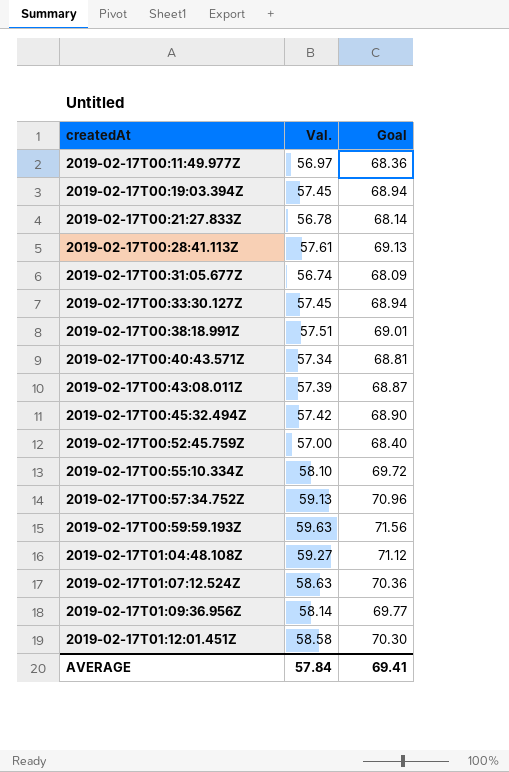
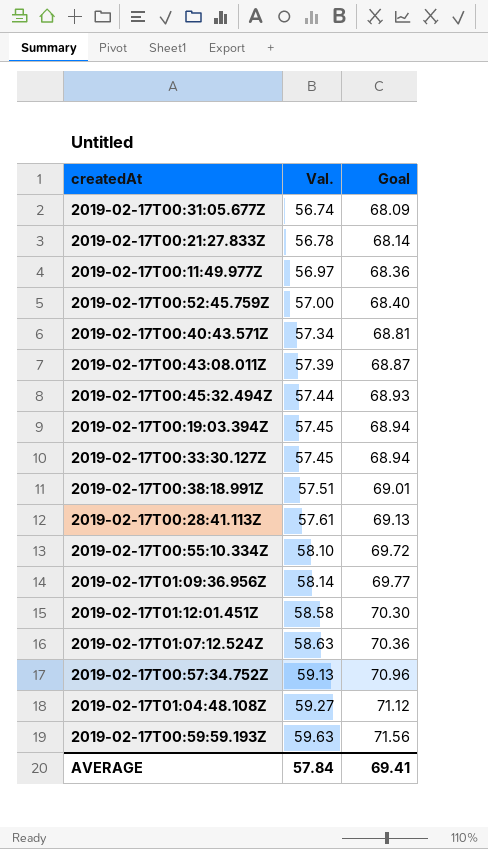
row order: createdAt ascending -> Val. ascending
2019-02-17T00:45:32.494Z | Val.: 57.42 -> 57.44
2019-02-17T00:45:32.494Z | Goal: 68.90 -> 68.93

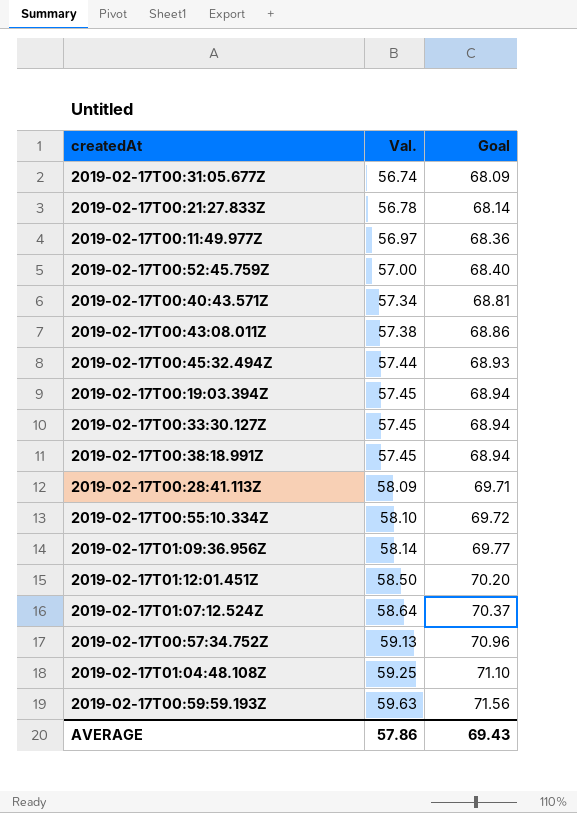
2019-02-17T00:43:08.011Z | Val.: 57.39 -> 57.38
2019-02-17T00:43:08.011Z | Goal: 68.87 -> 68.86
2019-02-17T00:38:18.991Z | Val.: 57.51 -> 57.45
2019-02-17T00:38:18.991Z | Goal: 69.01 -> 68.94
2019-02-17T00:28:41.113Z | Val.: 57.61 -> 58.09
2019-02-17T00:28:41.113Z | Goal: 69.13 -> 69.71
2019-02-17T01:12:01.451Z | Val.: 58.58 -> 58.50
2019-02-17T01:12:01.451Z | Goal: 70.30 -> 70.20
2019-02-17T01:07:12.524Z | Val.: 58.63 -> 58.64
2019-02-17T01:07:12.524Z | Goal: 70.36 -> 70.37
2019-02-17T01:04:48.108Z | Val.: 59.27 -> 59.25
2019-02-17T01:04:48.108Z | Goal: 71.12 -> 71.10
AVERAGE | Val.: 57.84 -> 57.86
AVERAGE | Goal: 69.41 -> 69.43

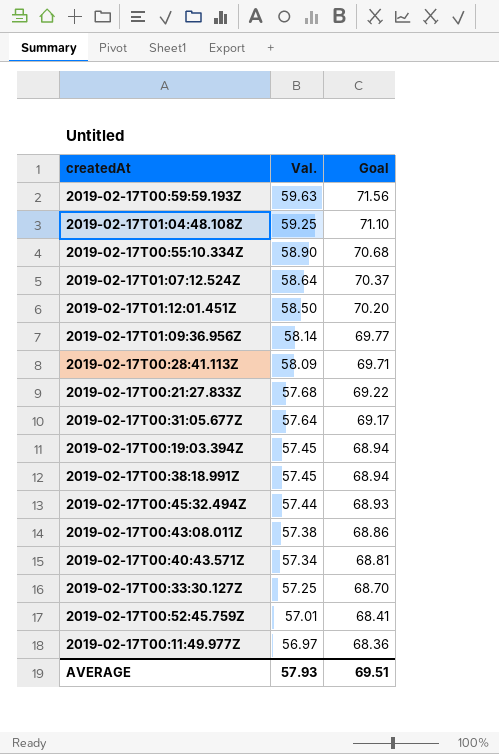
row order: Val. ascending -> Val. descending
row 2019-02-17T00:57:34.752Z: 59.13 | 70.96 -> none
2019-02-17T00:55:10.334Z | Val.: 58.10 -> 58.90
2019-02-17T00:55:10.334Z | Goal: 69.72 -> 70.68
2019-02-17T00:21:27.833Z | Val.: 56.78 -> 57.68
2019-02-17T00:21:27.833Z | Goal: 68.14 -> 69.22
2019-02-17T00:31:05.677Z | Val.: 56.74 -> 57.64
2019-02-17T00:31:05.677Z | Goal: 68.09 -> 69.17
2019-02-17T00:33:30.127Z | Val.: 57.45 -> 57.25
2019-02-17T00:33:30.127Z | Goal: 68.94 -> 68.70
2019-02-17T00:52:45.759Z | Val.: 57.00 -> 57.01
2019-02-17T00:52:45.759Z | Goal: 68.40 -> 68.41
AVERAGE | Val.: 57.86 -> 57.93
AVERAGE | Goal: 69.43 -> 69.51

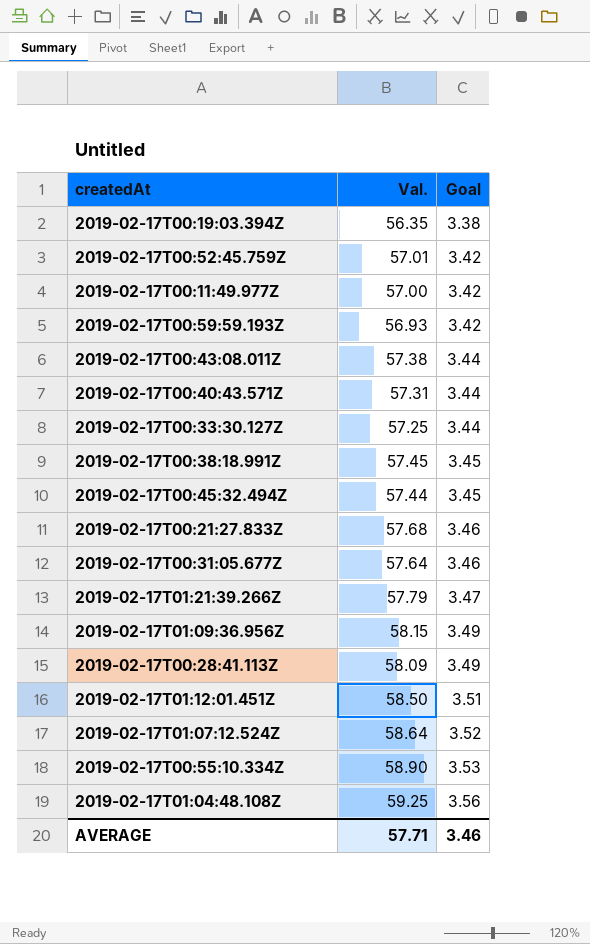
row order: Val. descending -> Goal ascending
column Goal | formula: [Val.] * 1.2 -> [Val.] * 0.06
2019-02-17T00:19:03.394Z | Val.: 57.45 -> 56.35
2019-02-17T00:11:49.977Z | Val.: 56.97 -> 57.00
2019-02-17T00:59:59.193Z | Val.: 59.63 -> 56.93
2019-02-17T00:40:43.571Z | Val.: 57.34 -> 57.31
row 2019-02-17T01:21:39.266Z: none -> 57.79 | 3.47
2019-02-17T01:09:36.956Z | Val.: 58.14 -> 58.15
AVERAGE | Val.: 57.93 -> 57.71
AVERAGE | Goal: 69.51 -> 3.46

